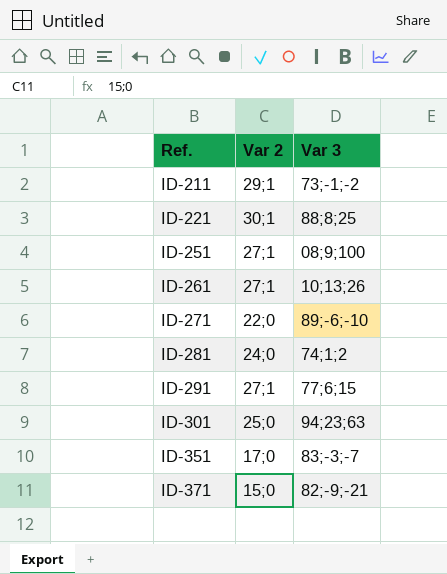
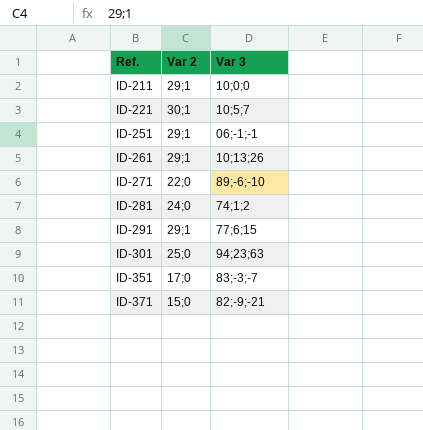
ID-211 | Var 3: 73;-1;-2 -> 10;0;0
ID-221 | Var 3: 88;8;25 -> 10;5;7
ID-251 | Var 2: 27;1 -> 29;1
ID-251 | Var 3: 08;9;100 -> 06;-1;-1
ID-261 | Var 2: 27;1 -> 29;1
ID-291 | Var 2: 27;1 -> 29;1

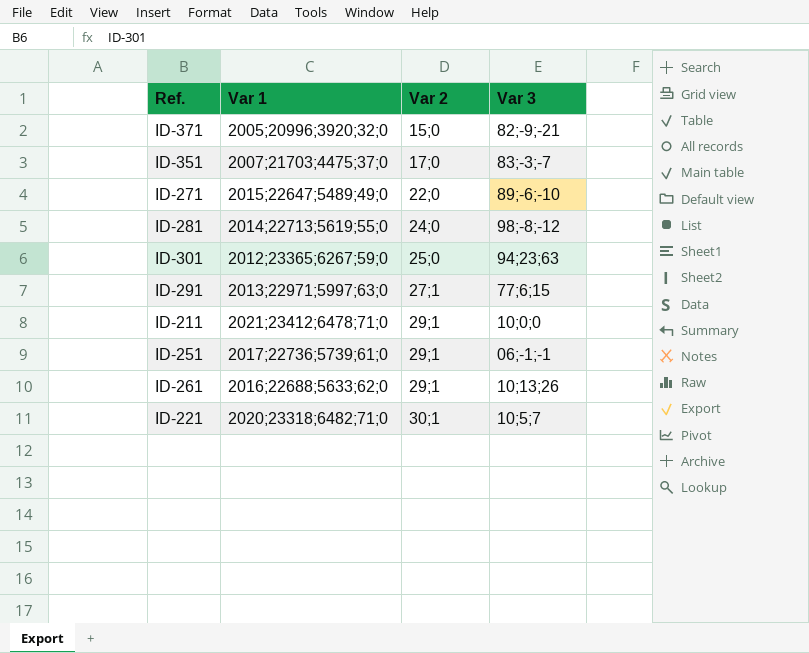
row order: Ref. ascending -> Var 2 ascending
column Var 1 | position: none -> 2
ID-281 | Var 3: 74;1;2 -> 98;-8;-12
ID-291 | Var 2: 29;1 -> 27;1

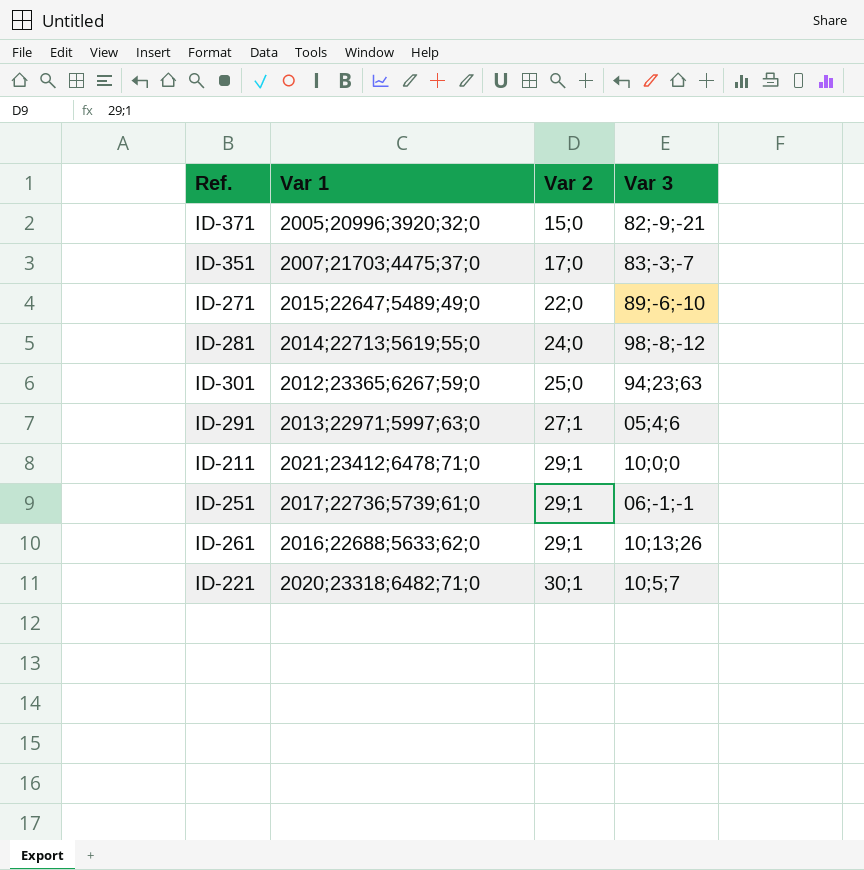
ID-291 | Var 3: 77;6;15 -> 05;4;6

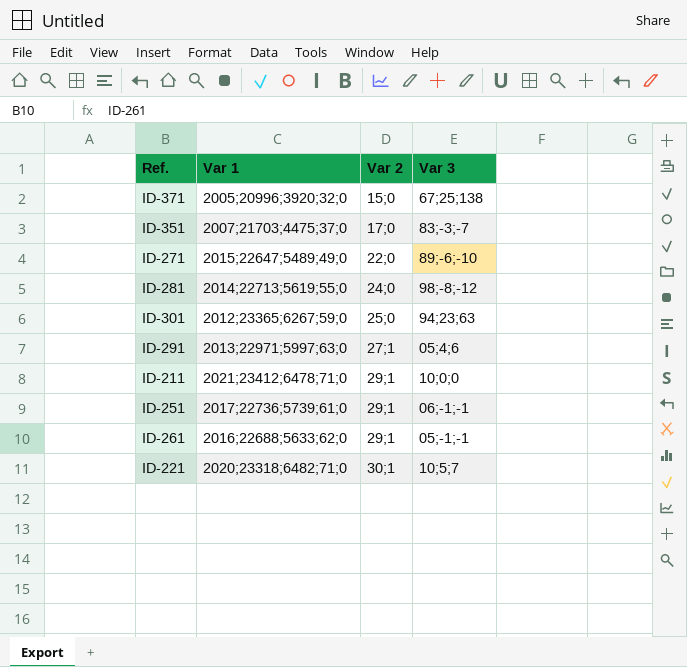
ID-371 | Var 3: 82;-9;-21 -> 67;25;138
ID-261 | Var 3: 10;13;26 -> 05;-1;-1

